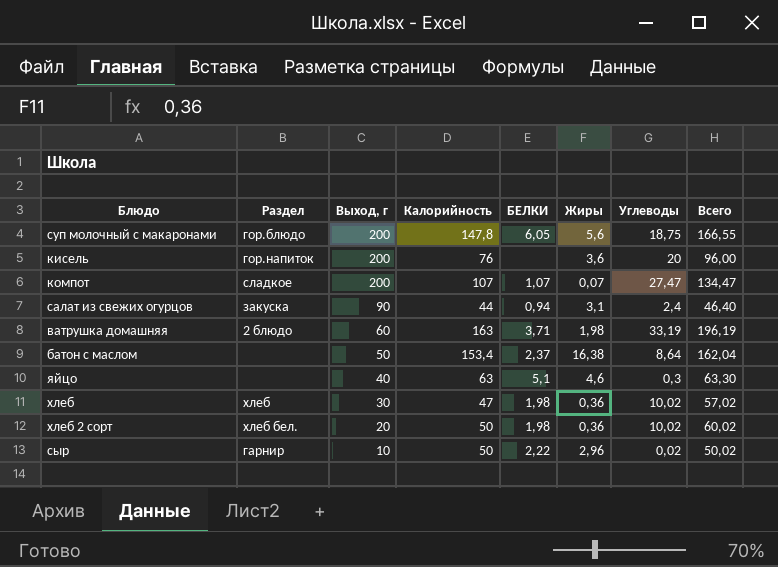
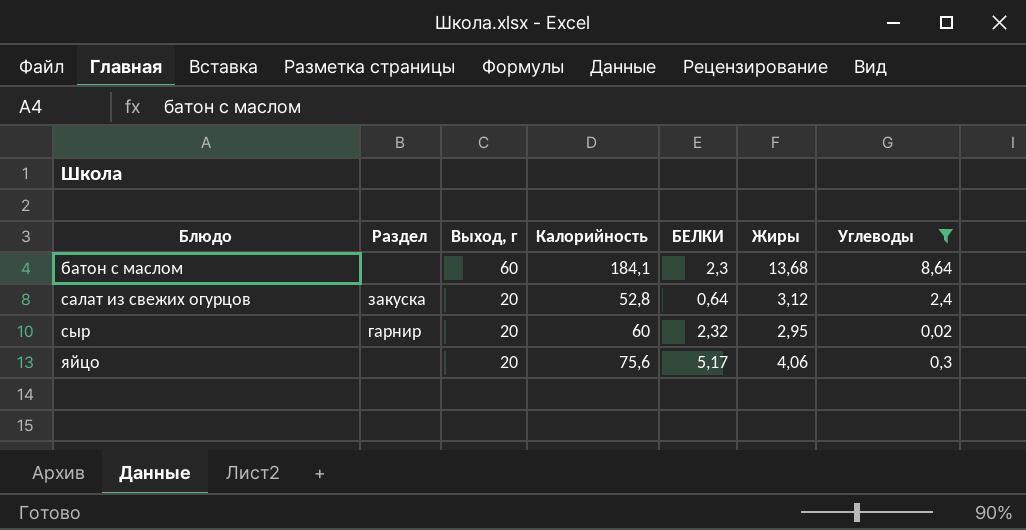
filter: none -> Углеводы <= 8,64
row order: Выход, г descending -> Блюдо ascending
column Всего | formula: [Калорийность] + [Углеводы] -> none
батон с маслом | Выход, г: 50 -> 60
батон с маслом | Калорийность: 153,4 -> 184,1
батон с маслом | БЕЛКИ: 2,37 -> 2,3
батон с маслом | Жиры: 16,38 -> 13,68
салат из свежих огурцов | Выход, г: 90 -> 20
салат из свежих огурцов | Калорийность: 44 -> 52,8
салат из свежих огурцов | БЕЛКИ: 0,94 -> 0,64
салат из свежих огурцов | Жиры: 3,1 -> 3,12
сыр | Выход, г: 10 -> 20
сыр | Калорийность: 50 -> 60
сыр | БЕЛКИ: 2,22 -> 2,32
сыр | Жиры: 2,96 -> 2,95
яйцо | Выход, г: 40 -> 20
яйцо | Калорийность: 63 -> 75,6
яйцо | БЕЛКИ: 5,1 -> 5,17
яйцо | Жиры: 4,6 -> 4,06

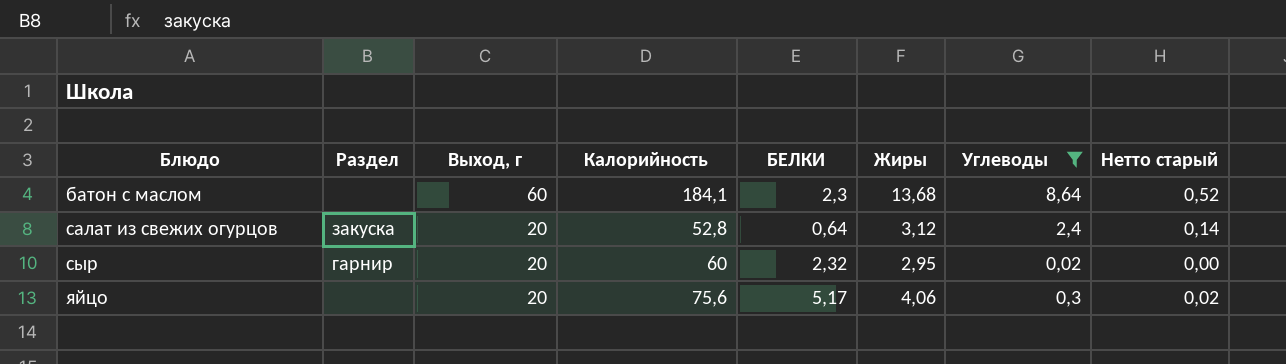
column Нетто старый | formula: none -> [Углеводы] * 0,06

